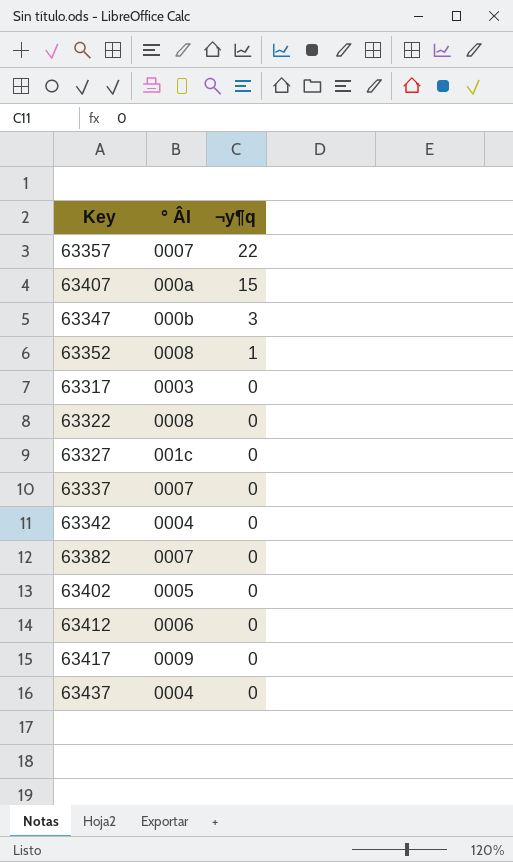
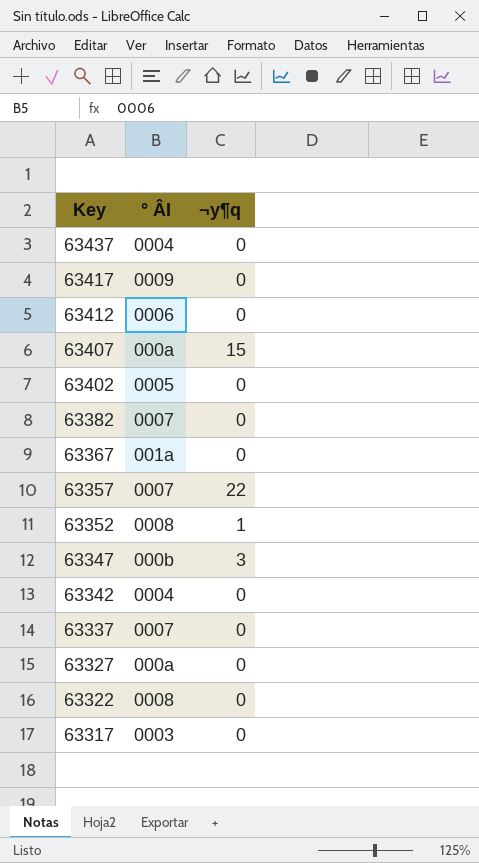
row order: ¬y¶q descending -> Key descending
row 63367: none -> 001a | 0
63327 | ° ÂI: 001c -> 000a

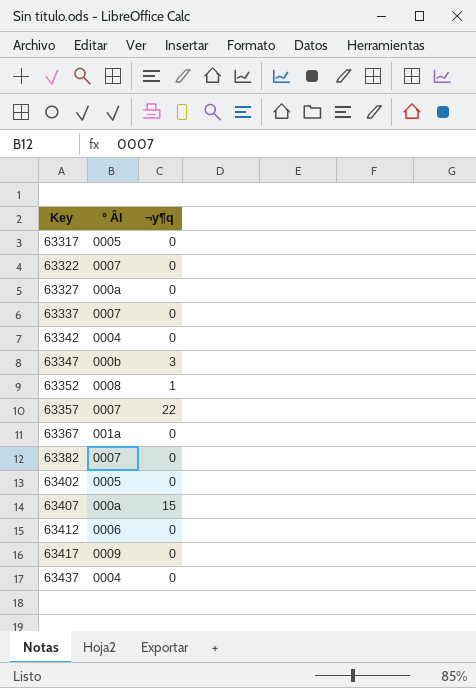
row order: Key descending -> Key ascending
63317 | ° ÂI: 0003 -> 0005
63322 | ° ÂI: 0008 -> 0007

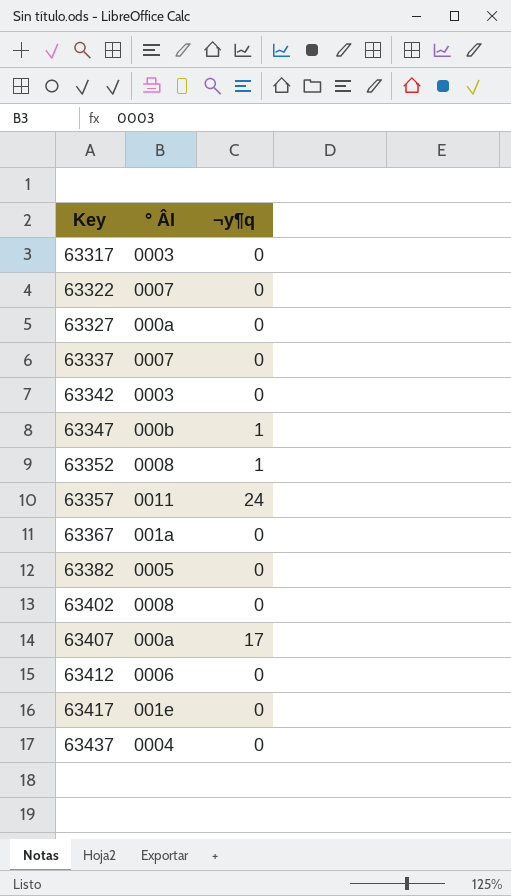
63317 | ° ÂI: 0005 -> 0003
63342 | ° ÂI: 0004 -> 0003
63347 | ¬y¶q: 3 -> 1
63357 | ° ÂI: 0007 -> 0011
63357 | ¬y¶q: 22 -> 24
63382 | ° ÂI: 0007 -> 0005
63402 | ° ÂI: 0005 -> 0008
63407 | ¬y¶q: 15 -> 17
63417 | ° ÂI: 0009 -> 001e

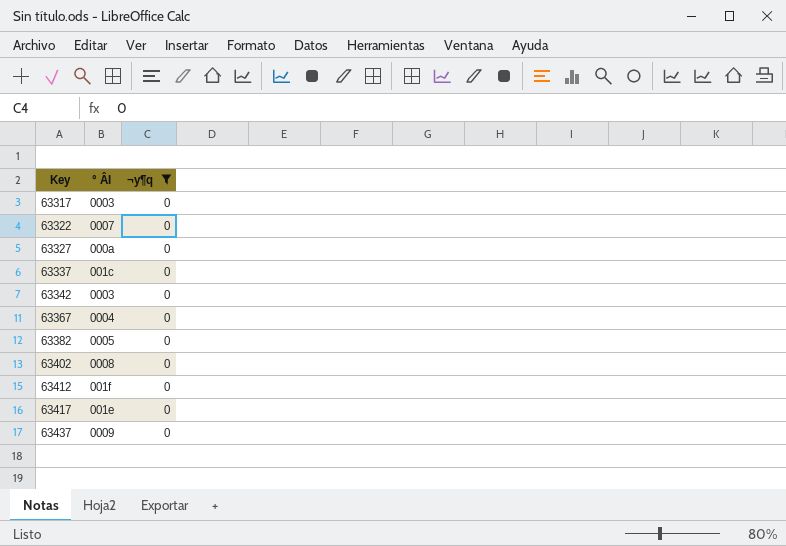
filter: none -> ¬y¶q = 0
63337 | ° ÂI: 0007 -> 001c
63367 | ° ÂI: 001a -> 0004
63412 | ° ÂI: 0006 -> 001f
63437 | ° ÂI: 0004 -> 0009

